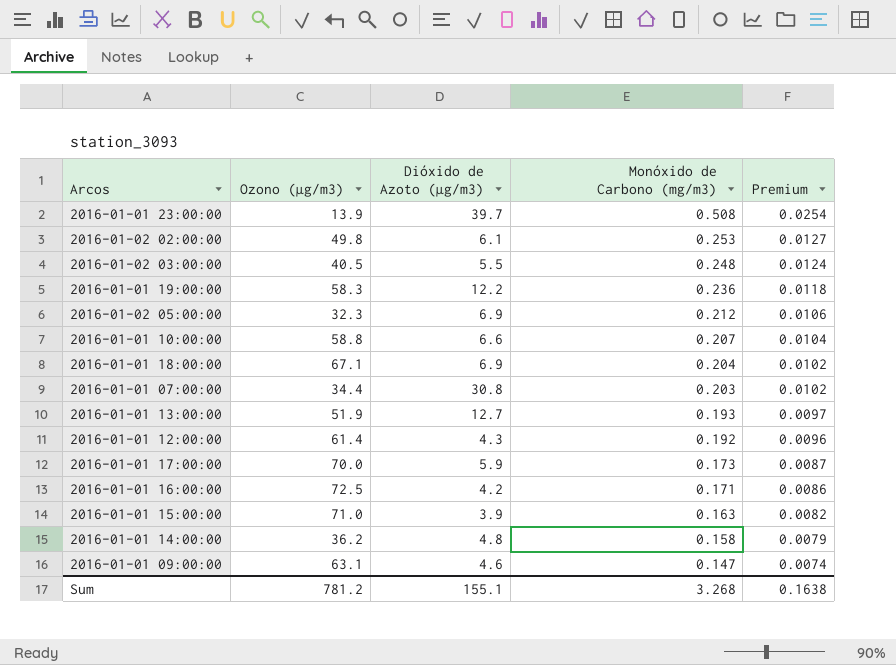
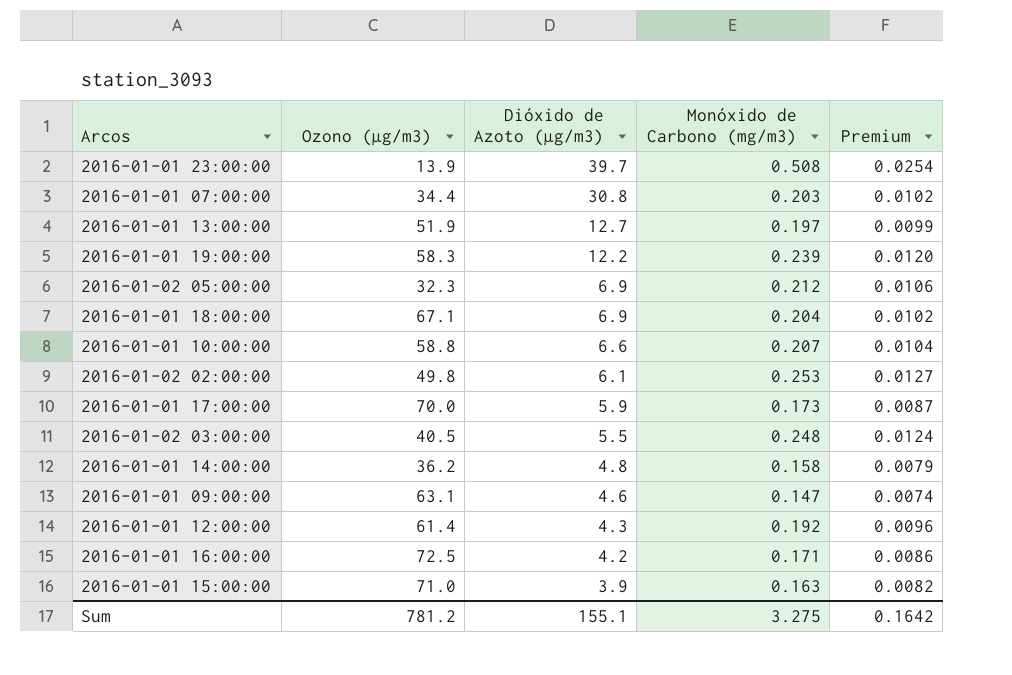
row order: Monóxido de Carbono (mg/m3) descending -> Dióxido de Azoto (µg/m3) descending
2016-01-01 13:00:00 | Monóxido de Carbono (mg/m3): 0.193 -> 0.197
2016-01-01 13:00:00 | Premium: 0.0097 -> 0.0099
2016-01-01 19:00:00 | Monóxido de Carbono (mg/m3): 0.236 -> 0.239
2016-01-01 19:00:00 | Premium: 0.0118 -> 0.0120
Sum | Monóxido de Carbono (mg/m3): 3.268 -> 3.275
Sum | Premium: 0.1638 -> 0.1642

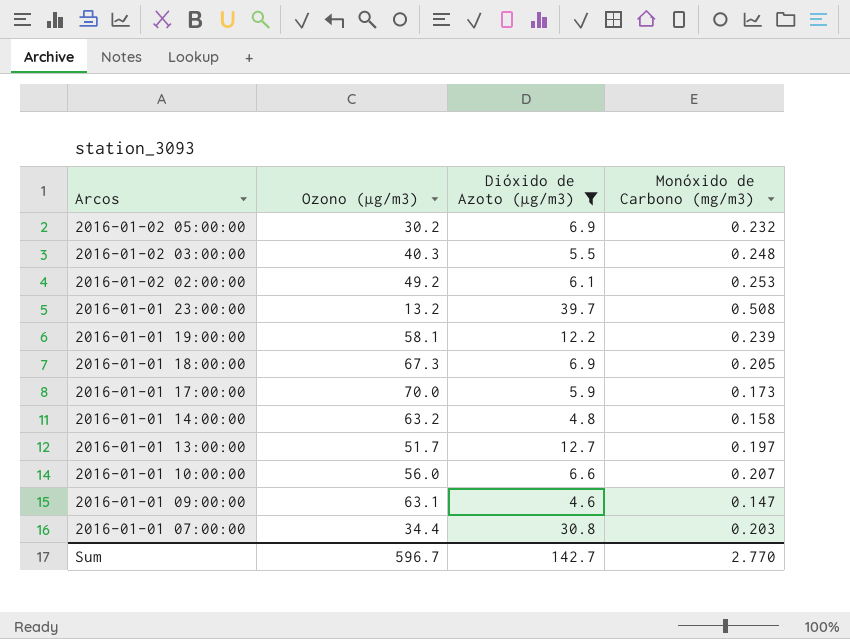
filter: none -> Dióxido de Azoto (µg/m3) >= 4.6
row order: Dióxido de Azoto (µg/m3) descending -> Arcos descending
column Premium | formula: [Monóxido de Carbono (mg/m3)] * 0.05 -> none
2016-01-02 05:00:00 | Ozono (µg/m3): 32.3 -> 30.2
2016-01-02 05:00:00 | Monóxido de Carbono (mg/m3): 0.212 -> 0.232
2016-01-02 03:00:00 | Ozono (µg/m3): 40.5 -> 40.3
2016-01-02 02:00:00 | Ozono (µg/m3): 49.8 -> 49.2
2016-01-01 23:00:00 | Ozono (µg/m3): 13.9 -> 13.2
2016-01-01 19:00:00 | Ozono (µg/m3): 58.3 -> 58.1
2016-01-01 18:00:00 | Ozono (µg/m3): 67.1 -> 67.3
2016-01-01 18:00:00 | Monóxido de Carbono (mg/m3): 0.204 -> 0.205
2016-01-01 14:00:00 | Ozono (µg/m3): 36.2 -> 63.2
2016-01-01 13:00:00 | Ozono (µg/m3): 51.9 -> 51.7
2016-01-01 10:00:00 | Ozono (µg/m3): 58.8 -> 56.0
Sum | Ozono (µg/m3): 781.2 -> 596.7
Sum | Dióxido de Azoto (µg/m3): 155.1 -> 142.7
Sum | Monóxido de Carbono (mg/m3): 3.275 -> 2.770

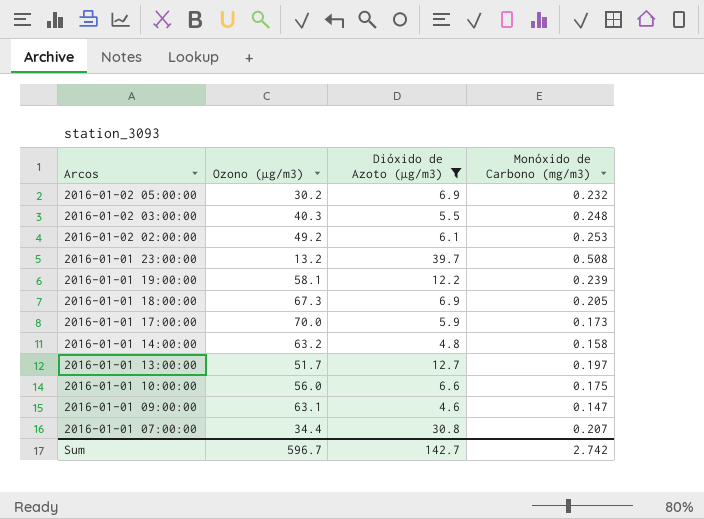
2016-01-01 10:00:00 | Monóxido de Carbono (mg/m3): 0.207 -> 0.175
2016-01-01 07:00:00 | Monóxido de Carbono (mg/m3): 0.203 -> 0.207
Sum | Monóxido de Carbono (mg/m3): 2.770 -> 2.742

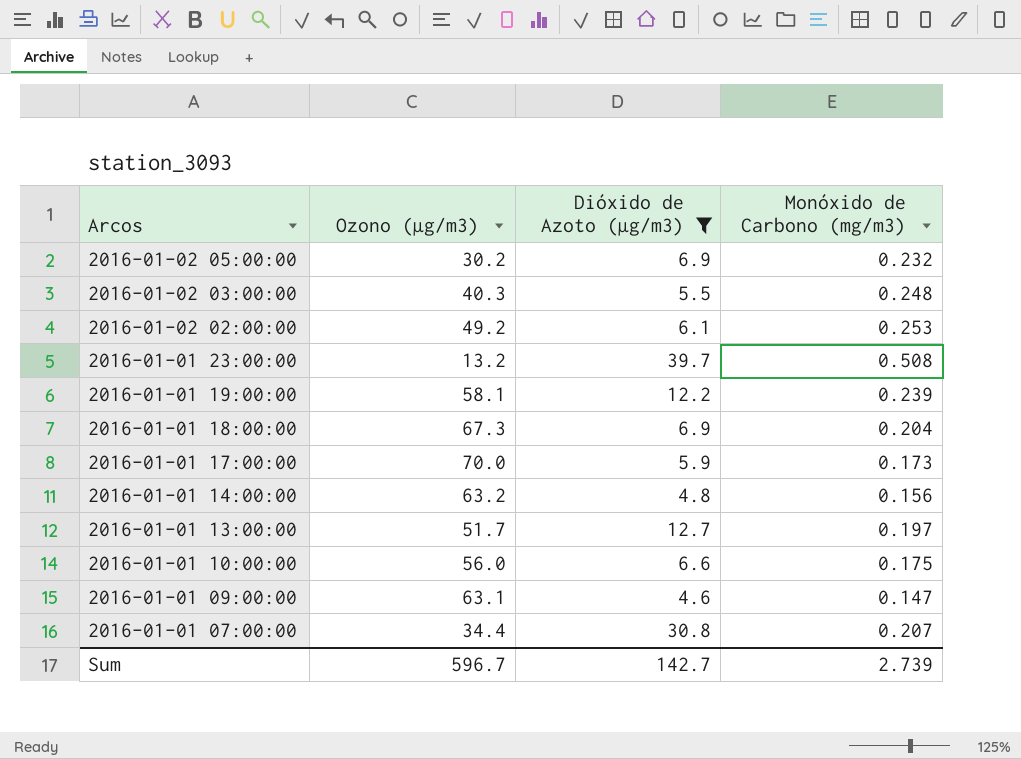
2016-01-01 18:00:00 | Monóxido de Carbono (mg/m3): 0.205 -> 0.204
2016-01-01 14:00:00 | Monóxido de Carbono (mg/m3): 0.158 -> 0.156
Sum | Monóxido de Carbono (mg/m3): 2.742 -> 2.739

